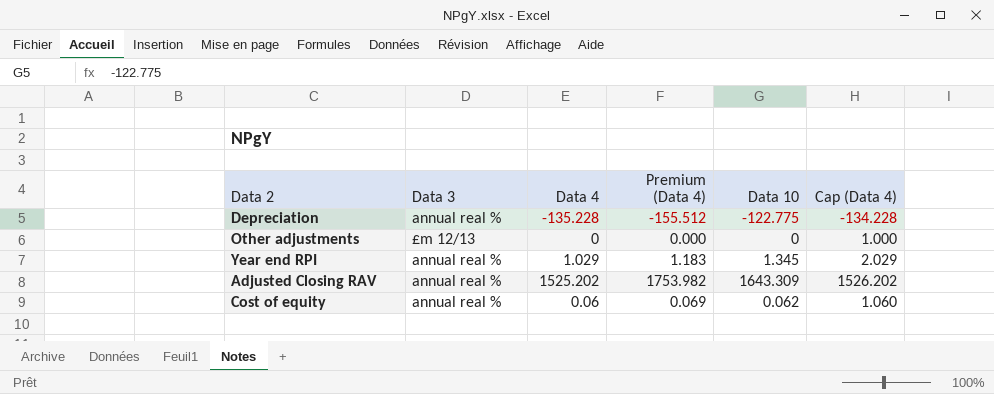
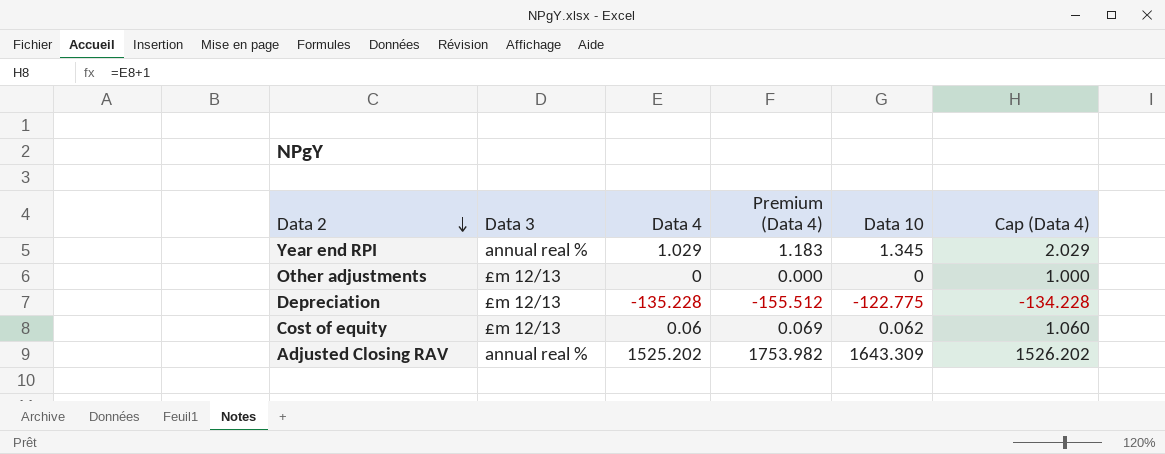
row order: none -> Data 2 descending
Depreciation | Data 3: annual real % -> £m 12/13
Cost of equity | Data 3: annual real % -> £m 12/13

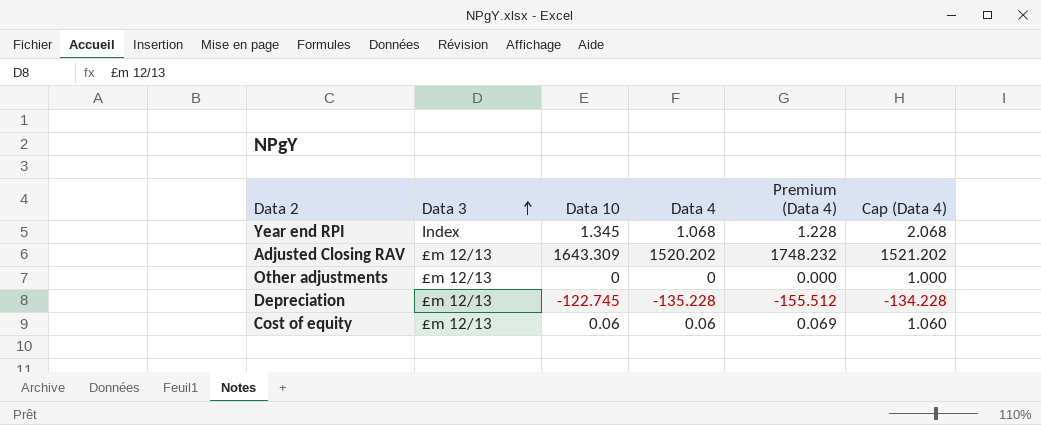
row order: Data 2 descending -> Data 3 ascending
column Data 10 | position: 5 -> 3
Year end RPI | Data 3: annual real % -> Index
Year end RPI | Data 4: 1.029 -> 1.068
Year end RPI | Premium (Data 4): 1.183 -> 1.228
Year end RPI | Cap (Data 4): 2.029 -> 2.068
Adjusted Closing RAV | Data 3: annual real % -> £m 12/13
Adjusted Closing RAV | Data 4: 1525.202 -> 1520.202
Adjusted Closing RAV | Premium (Data 4): 1753.982 -> 1748.232
Adjusted Closing RAV | Cap (Data 4): 1526.202 -> 1521.202
Depreciation | Data 10: -122.775 -> -122.745
Cost of equity | Data 10: 0.062 -> 0.06

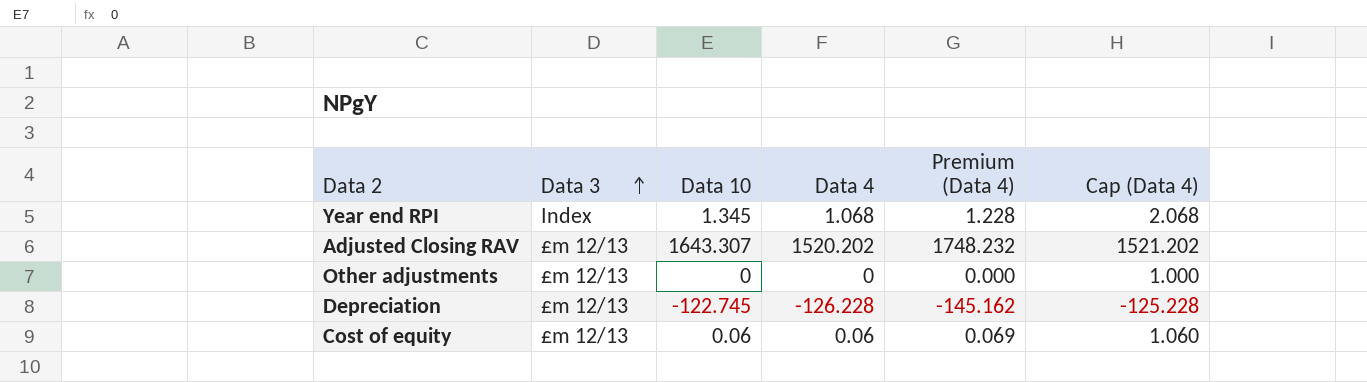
Adjusted Closing RAV | Data 10: 1643.309 -> 1643.307
Depreciation | Data 4: -135.228 -> -126.228
Depreciation | Premium (Data 4): -155.512 -> -145.162
Depreciation | Cap (Data 4): -134.228 -> -125.228

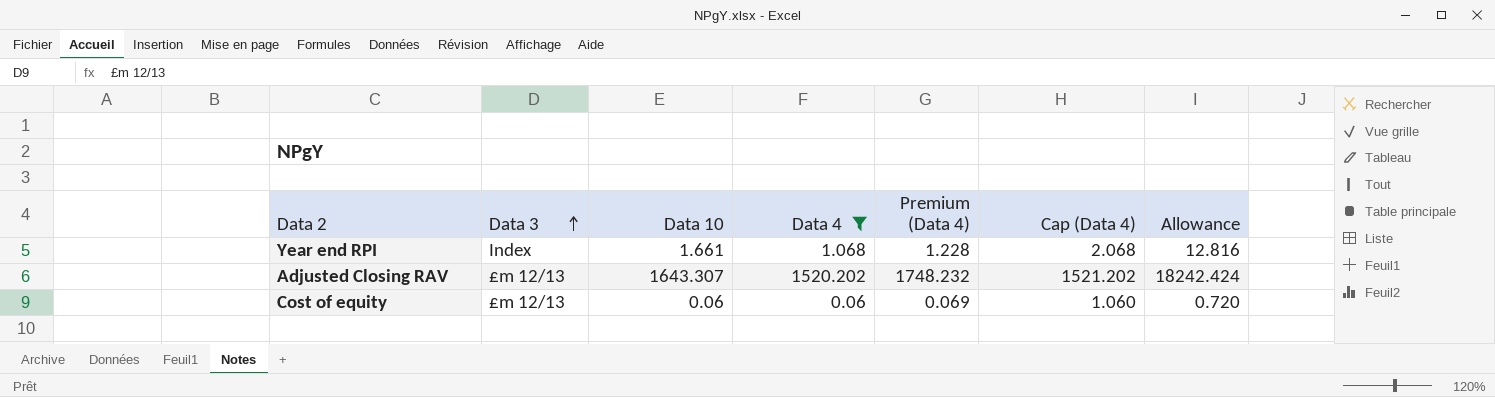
filter: none -> Data 4 >= 0.06
column Allowance | formula: none -> [Data 4] * 12
Year end RPI | Data 10: 1.345 -> 1.661

